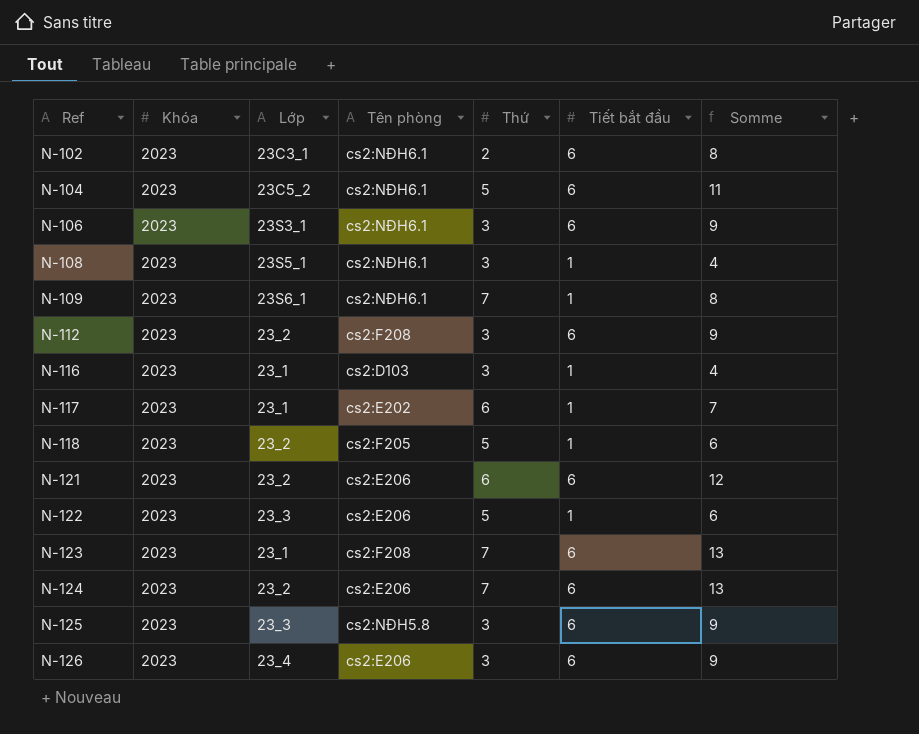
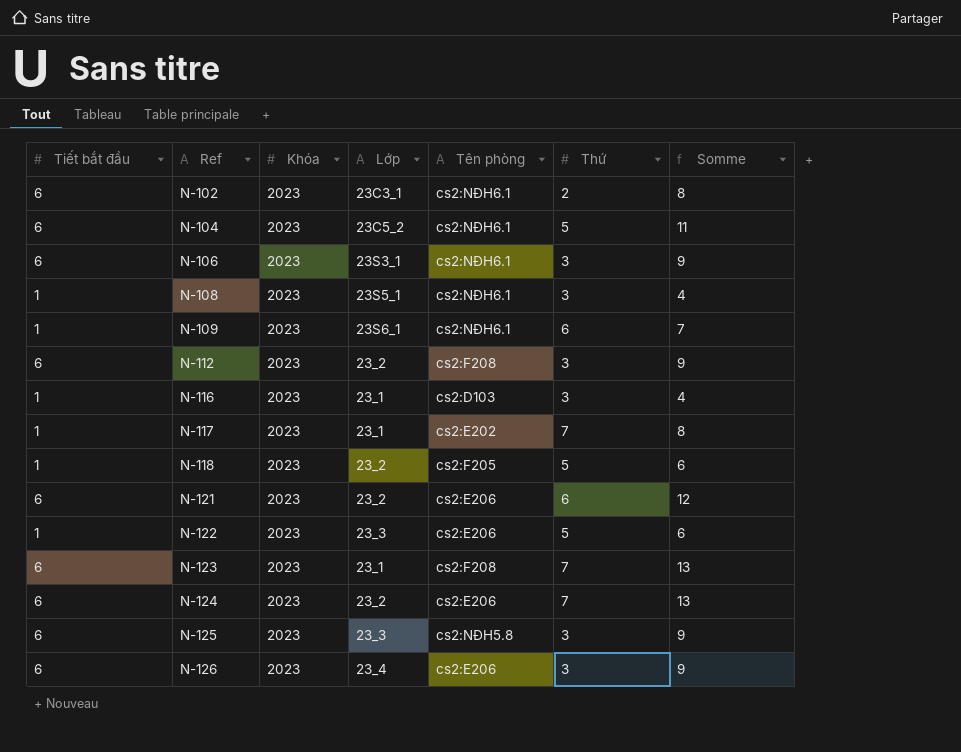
column Tiết bắt đầu | position: 6 -> 1
N-109 | Thứ: 7 -> 6
N-109 | Somme: 8 -> 7
N-117 | Thứ: 6 -> 7
N-117 | Somme: 7 -> 8

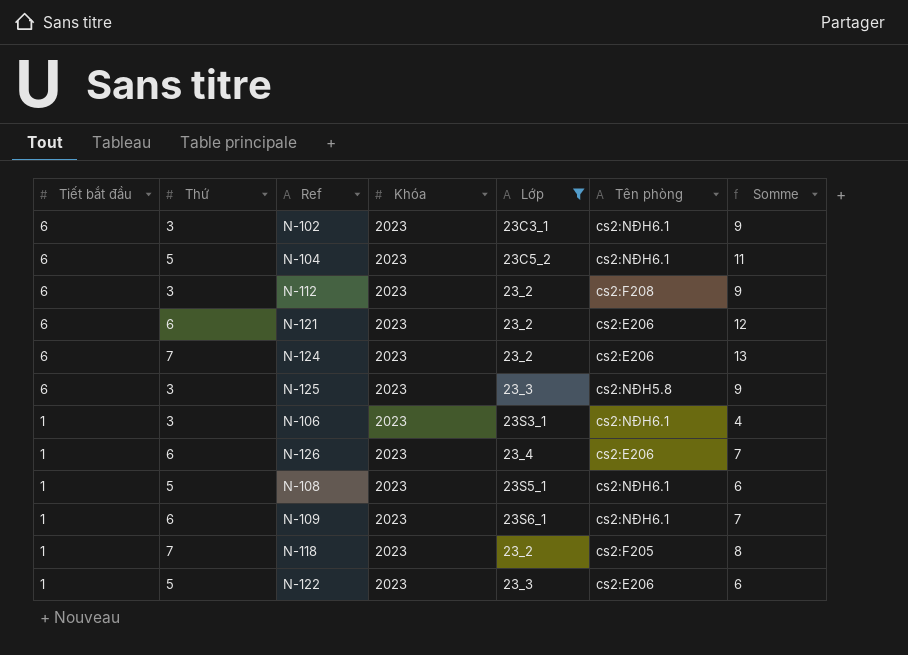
filter: none -> Lớp != 23_1
row order: Ref ascending -> Tiết bắt đầu descending
column Thứ | position: 6 -> 2
N-102 | Thứ: 2 -> 3
N-102 | Somme: 8 -> 9
N-106 | Tiết bắt đầu: 6 -> 1
N-106 | Somme: 9 -> 4
N-126 | Tiết bắt đầu: 6 -> 1
N-126 | Thứ: 3 -> 6
N-126 | Somme: 9 -> 7
N-108 | Thứ: 3 -> 5
N-108 | Somme: 4 -> 6
N-118 | Thứ: 5 -> 7
N-118 | Somme: 6 -> 8

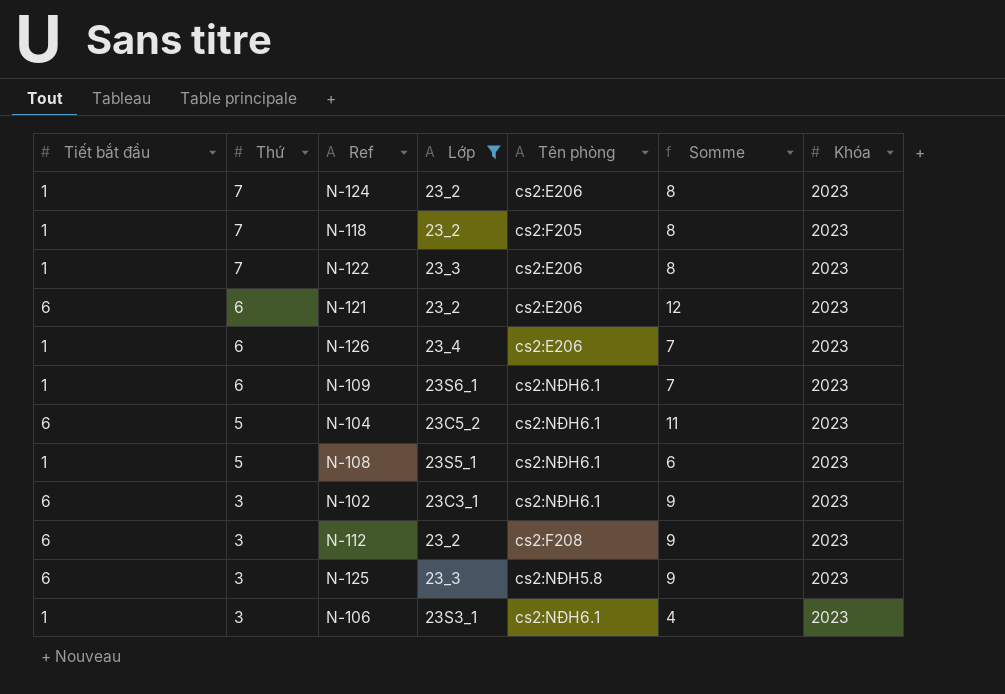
row order: Tiết bắt đầu descending -> Thứ descending
column Khóa | position: 4 -> 7
N-124 | Tiết bắt đầu: 6 -> 1
N-124 | Somme: 13 -> 8
N-122 | Thứ: 5 -> 7
N-122 | Somme: 6 -> 8

